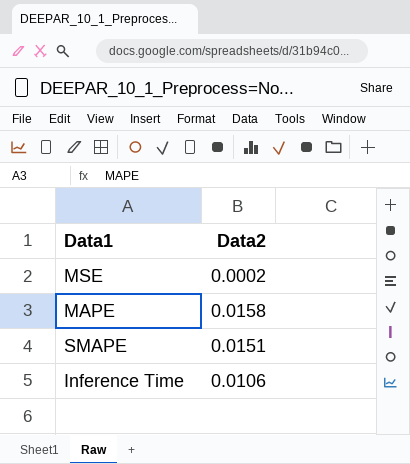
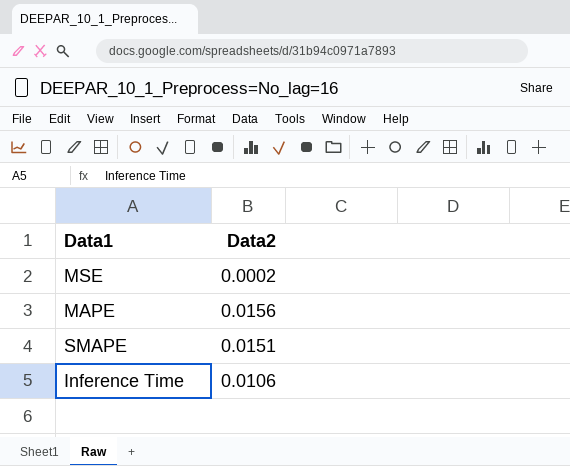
MAPE | Data2: 0.0158 -> 0.0156

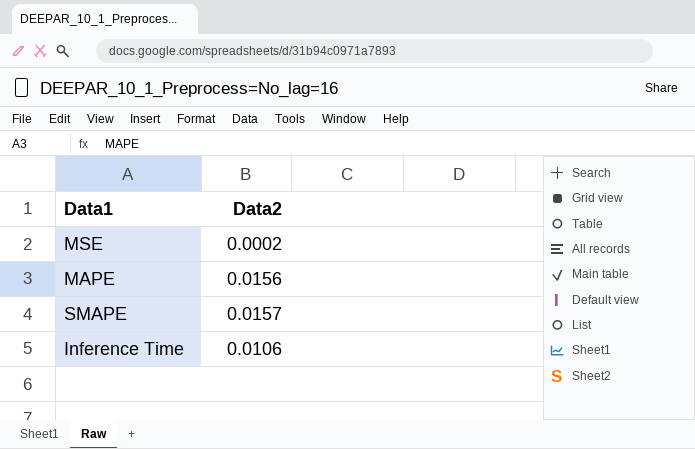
SMAPE | Data2: 0.0151 -> 0.0157

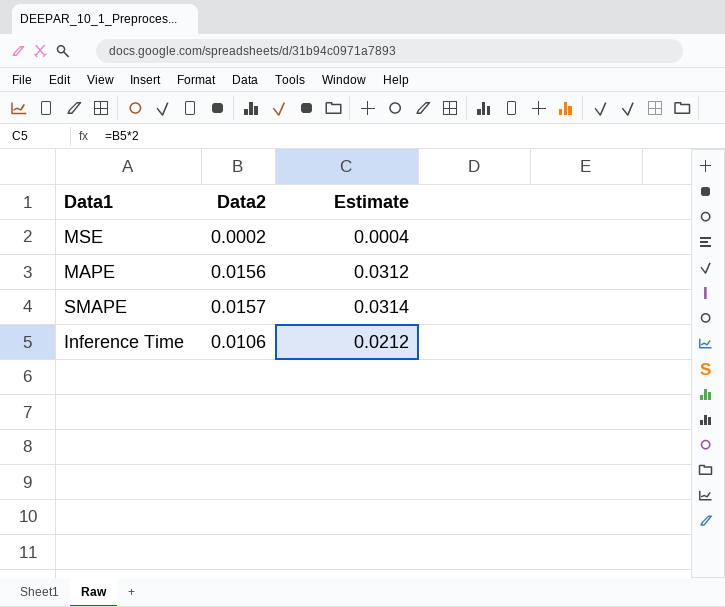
column Estimate | formula: none -> [Data2] * 2

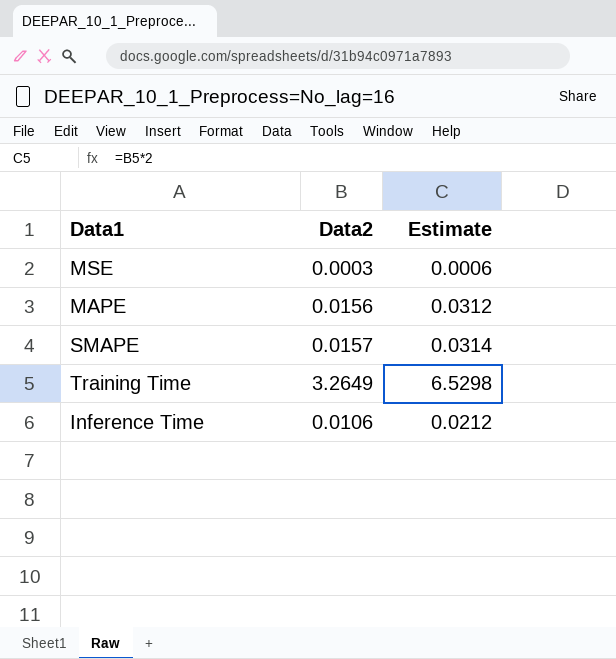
MSE | Data2: 0.0002 -> 0.0003
MSE | Estimate: 0.0004 -> 0.0006
row Training Time: none -> 3.2649 | 6.5298

